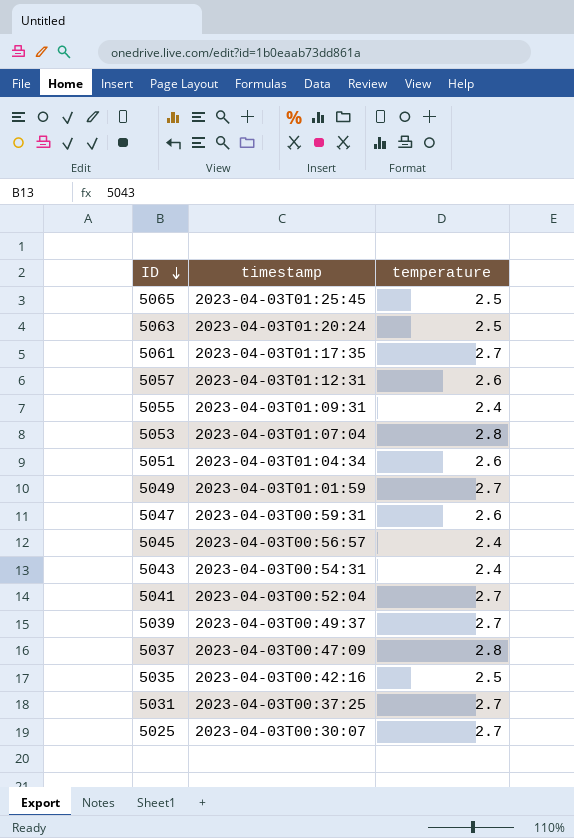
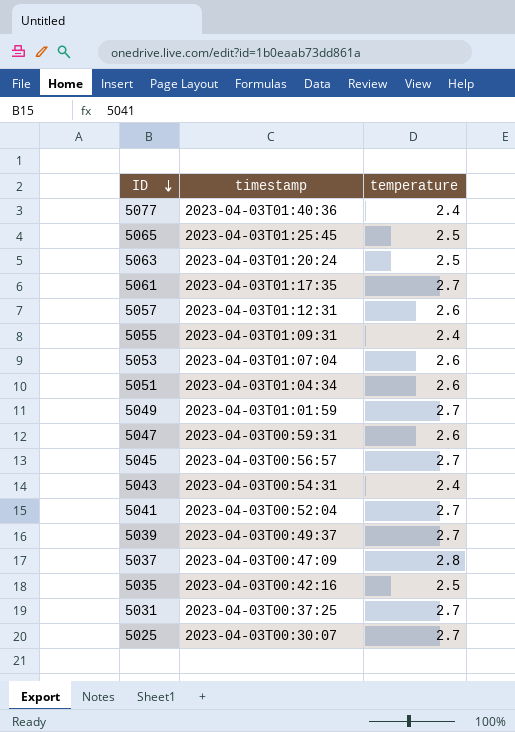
row 5077: none -> 2023-04-03T01:40:36 | 2.4
5053 | temperature: 2.8 -> 2.6
5045 | temperature: 2.4 -> 2.7

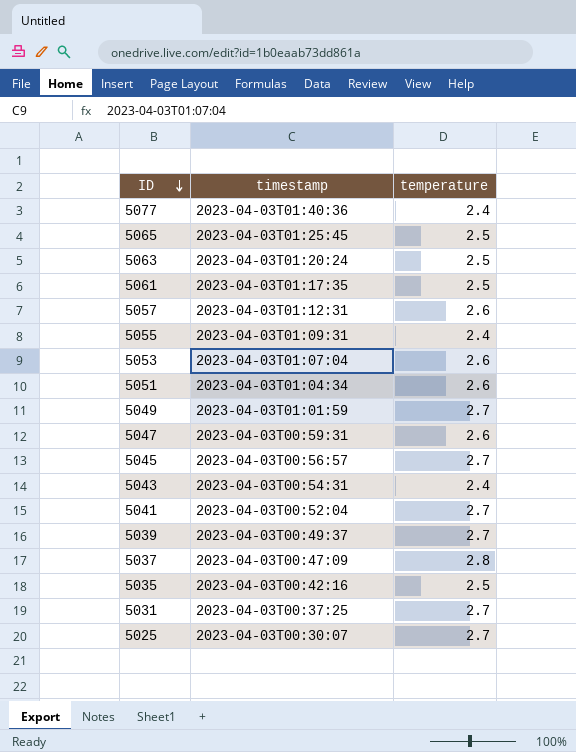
5061 | temperature: 2.7 -> 2.5

